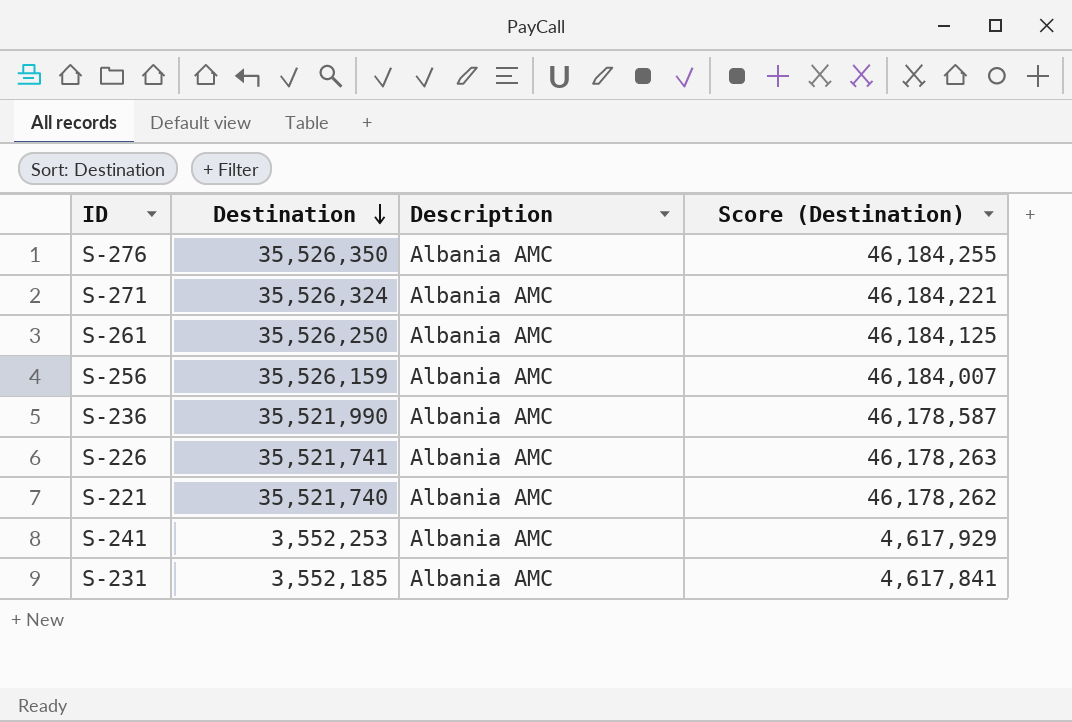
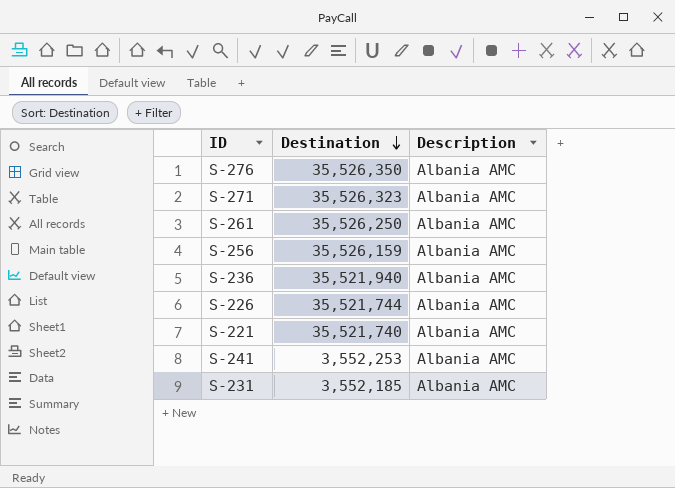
column Score (Destination) | formula: [Destination] * 1.3 -> none
S-271 | Destination: 35,526,324 -> 35,526,323
S-236 | Destination: 35,521,990 -> 35,521,940
S-226 | Destination: 35,521,741 -> 35,521,744

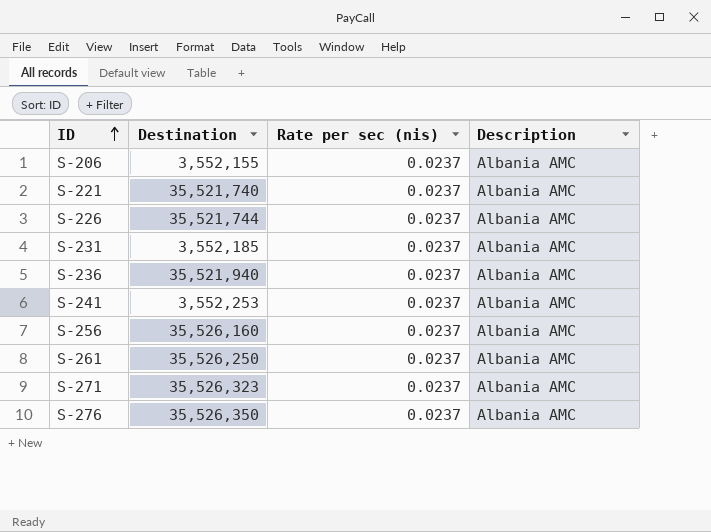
row order: Destination descending -> ID ascending
column Rate per sec (nis) | position: none -> 3
row S-206: none -> 3,552,155 | 0.0237 | Albania AMC
S-256 | Destination: 35,526,159 -> 35,526,160

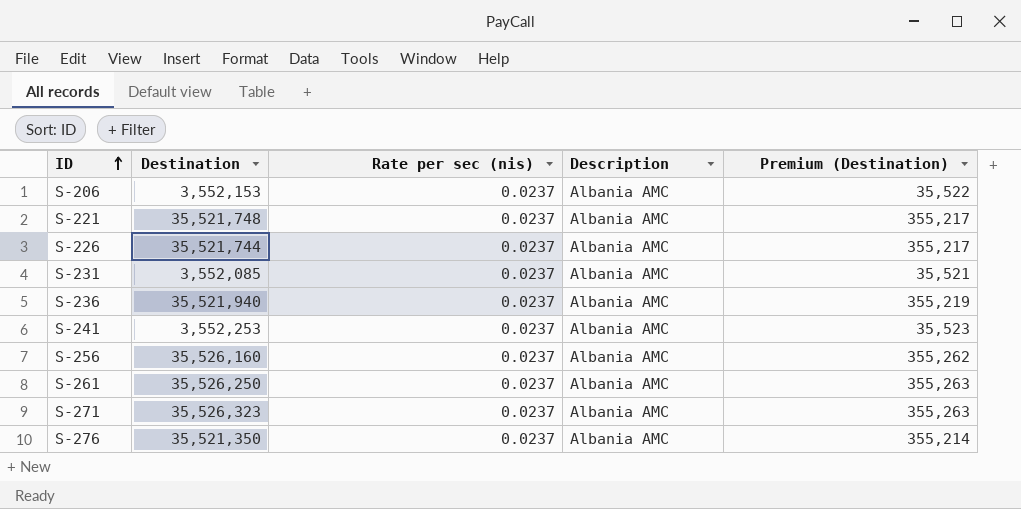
column Premium (Destination) | formula: none -> [Destination] * 0.01
S-206 | Destination: 3,552,155 -> 3,552,153
S-221 | Destination: 35,521,740 -> 35,521,748
S-231 | Destination: 3,552,185 -> 3,552,085
S-276 | Destination: 35,526,350 -> 35,521,350

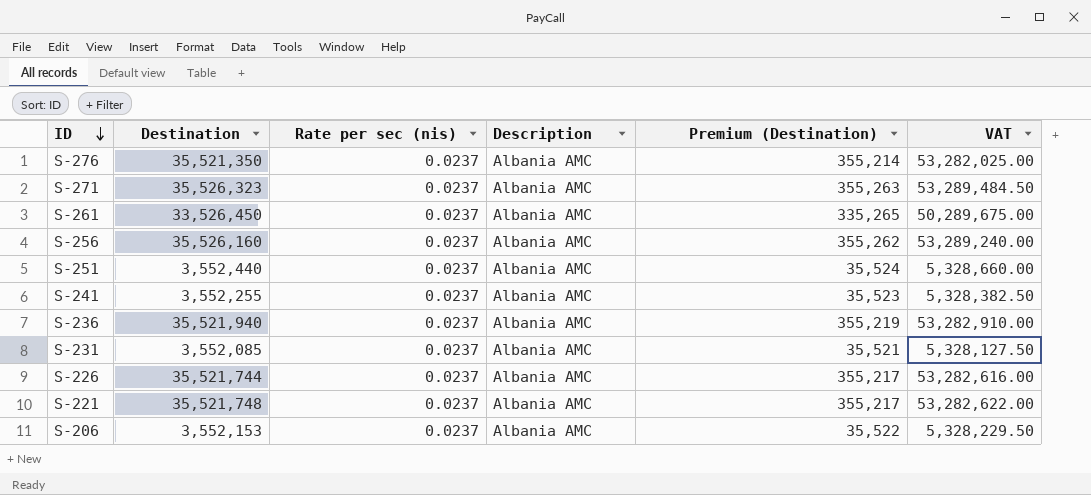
row order: ID ascending -> ID descending
column VAT | formula: none -> [Destination] * 1.5
S-261 | Destination: 35,526,250 -> 33,526,450
S-261 | Premium (Destination): 355,263 -> 335,265
row S-251: none -> 3,552,440 | 0.0237 | Albania AMC | 35,524 | 5,328,660.00
S-241 | Destination: 3,552,253 -> 3,552,255

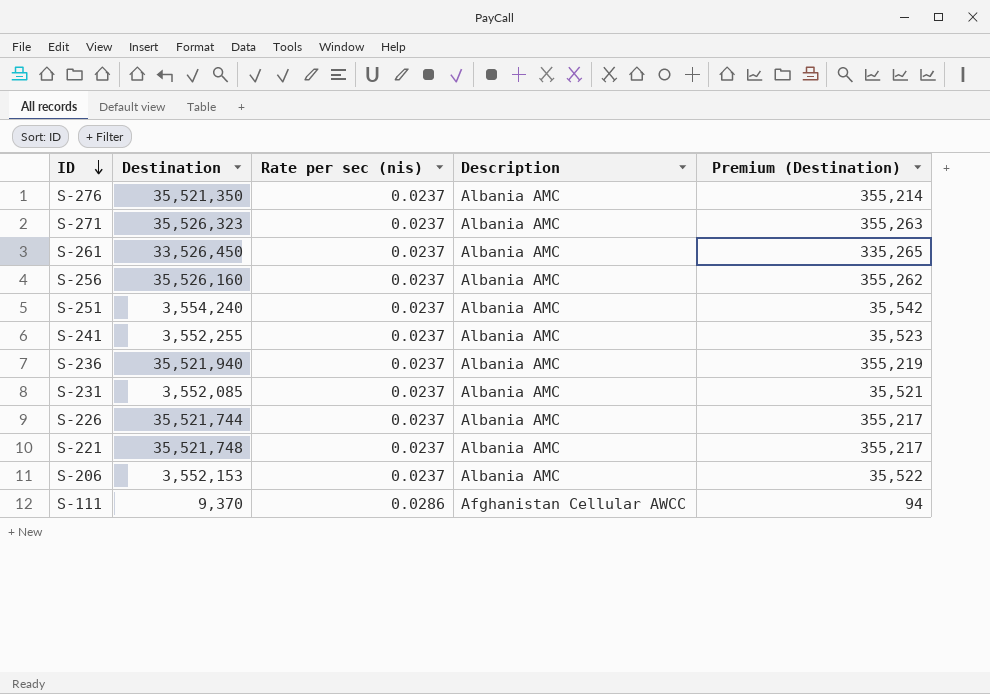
column VAT | formula: [Destination] * 1.5 -> none
S-251 | Destination: 3,552,440 -> 3,554,240
S-251 | Premium (Destination): 35,524 -> 35,542
row S-111: none -> 9,370 | 0.0286 | Afghanistan Cellular AWCC | 94

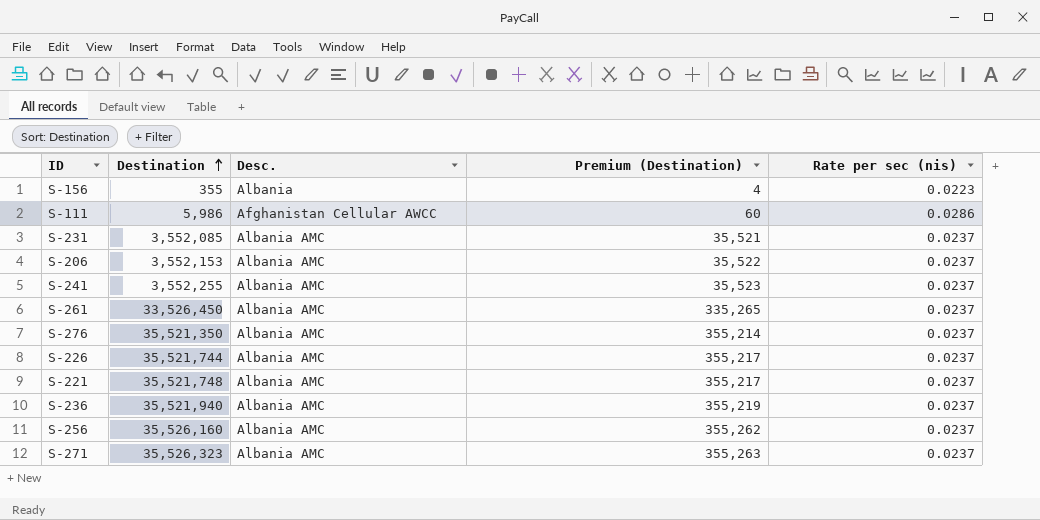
row order: ID descending -> Destination ascending
column name: Description -> Desc.
column Rate per sec (nis) | position: 3 -> 5
row S-251: 3,554,240 | 0.0237 | Albania AMC | 35,542 -> none
row S-156: none -> 355 | Albania | 4 | 0.0223
S-111 | Destination: 9,370 -> 5,986
S-111 | Premium (Destination): 94 -> 60

